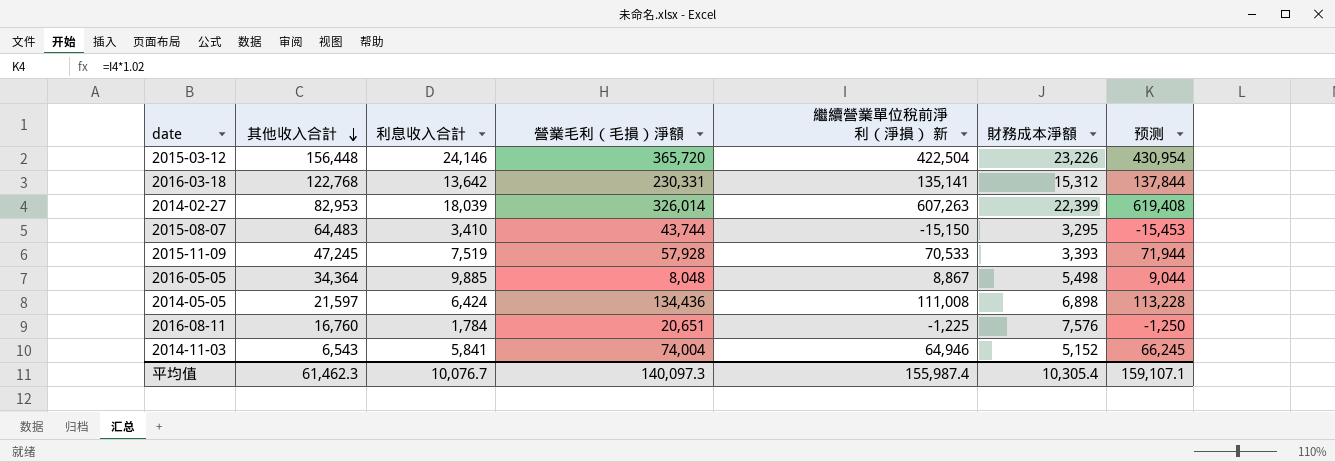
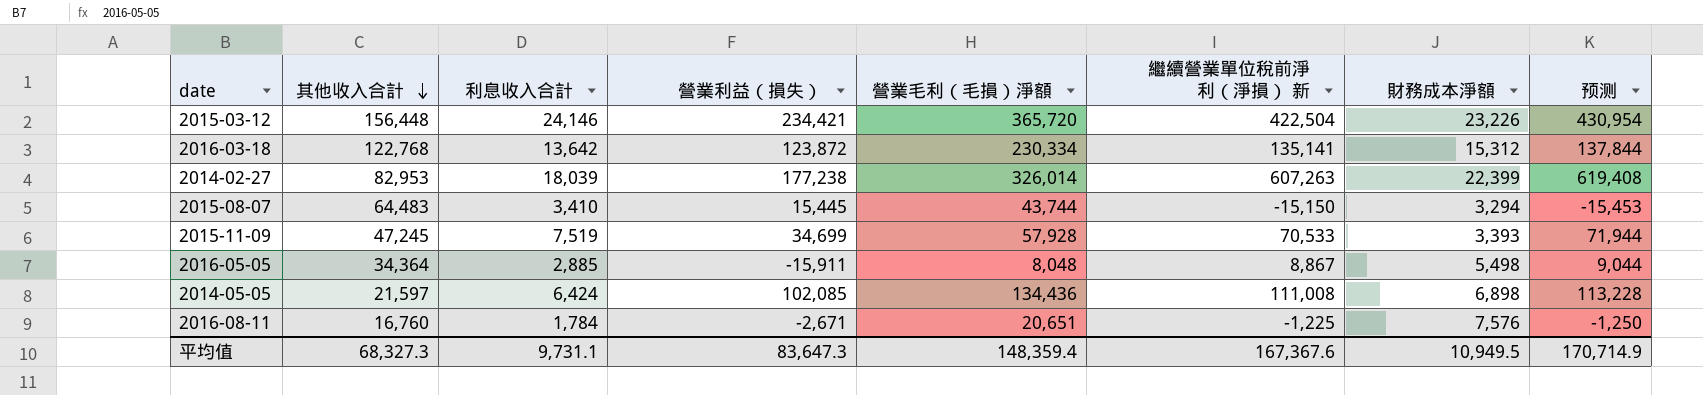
column 營業利益（損失） | position: none -> 4
row 2014-11-03: 6,543 | 5,841 | 74,004 | 64,946 | 5,152 | 66,245 -> none
2016-03-18 | 營業毛利（毛損）淨額: 230,331 -> 230,334
2015-08-07 | 財務成本淨額: 3,295 -> 3,294
2016-05-05 | 利息收入合計: 9,885 -> 2,885
平均值 | 其他收入合計: 61,462.3 -> 68,327.3
平均值 | 利息收入合計: 10,076.7 -> 9,731.1
平均值 | 營業毛利（毛損）淨額: 140,097.3 -> 148,359.4
平均值 | 繼續營業單位稅前淨利（淨損） 新: 155,987.4 -> 167,367.6
平均值 | 財務成本淨額: 10,305.4 -> 10,949.5
平均值 | 预测: 159,107.1 -> 170,714.9

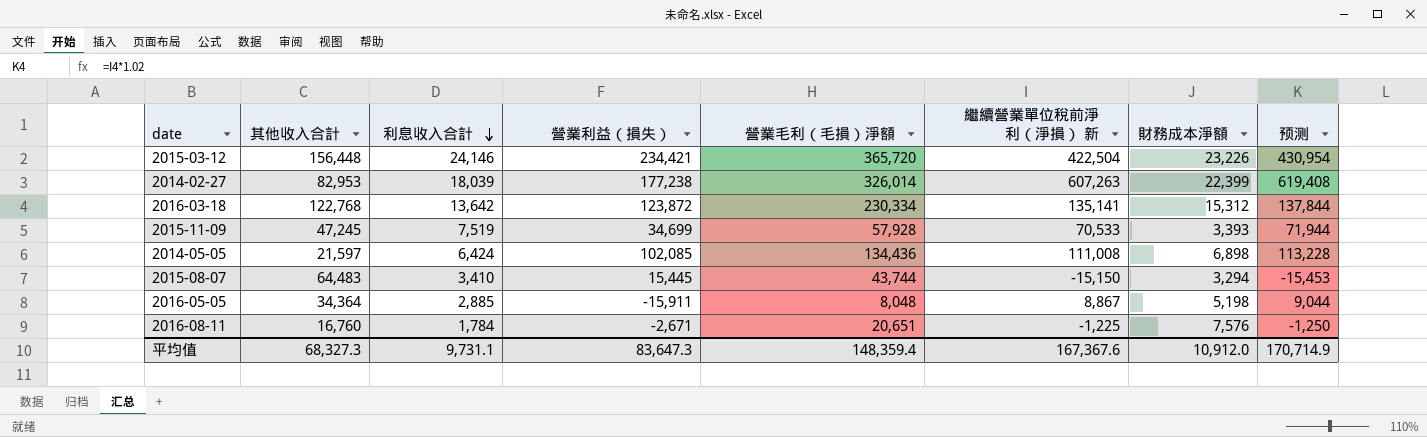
row order: 其他收入合計 descending -> 利息收入合計 descending
2016-05-05 | 財務成本淨額: 5,498 -> 5,198
平均值 | 財務成本淨額: 10,949.5 -> 10,912.0

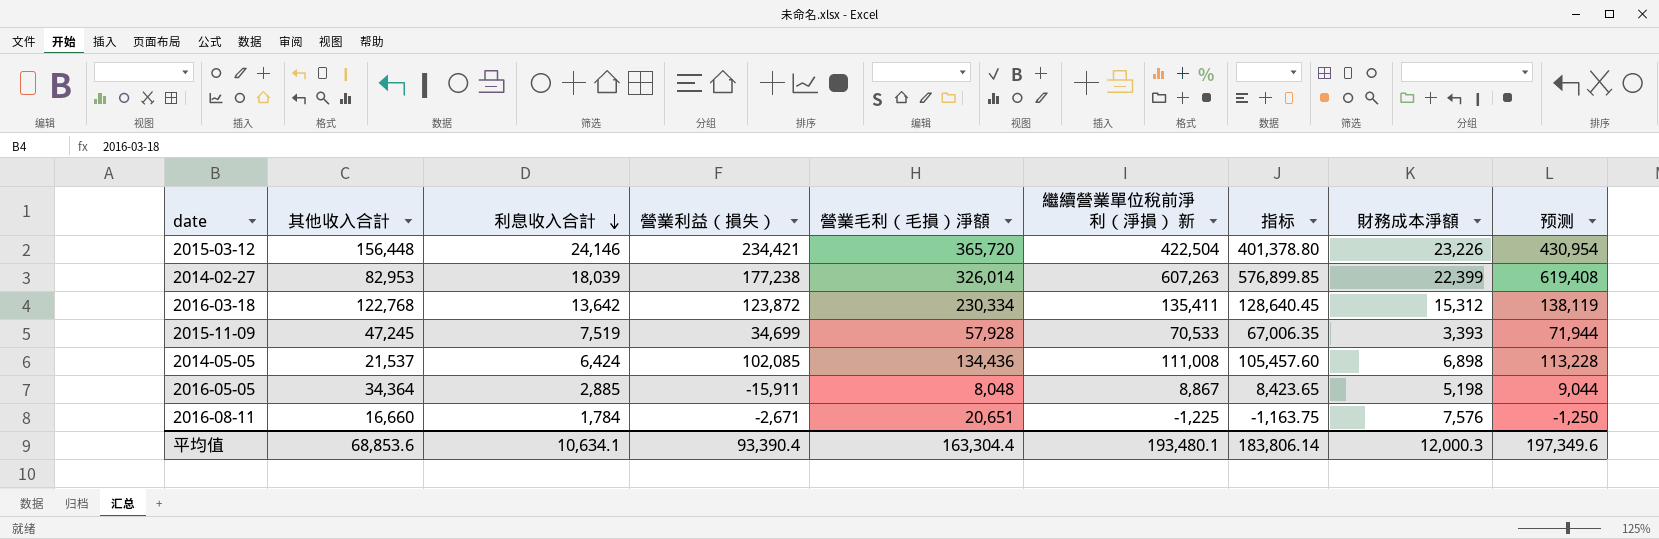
column 指标 | formula: none -> [繼續營業單位稅前淨利（淨損） 新] * 0.95
row 2015-08-07: 64,483 | 3,410 | 15,445 | 43,744 | -15,150 | 3,294 | -15,453 -> none
2016-03-18 | 繼續營業單位稅前淨利（淨損） 新: 135,141 -> 135,411
2016-03-18 | 预测: 137,844 -> 138,119
2014-05-05 | 其他收入合計: 21,597 -> 21,537
2016-08-11 | 其他收入合計: 16,760 -> 16,660
平均值 | 其他收入合計: 68,327.3 -> 68,853.6
平均值 | 利息收入合計: 9,731.1 -> 10,634.1
平均值 | 營業利益（損失）: 83,647.3 -> 93,390.4
平均值 | 營業毛利（毛損）淨額: 148,359.4 -> 163,304.4
平均值 | 繼續營業單位稅前淨利（淨損） 新: 167,367.6 -> 193,480.1
平均值 | 財務成本淨額: 10,912.0 -> 12,000.3
平均值 | 预测: 170,714.9 -> 197,349.6

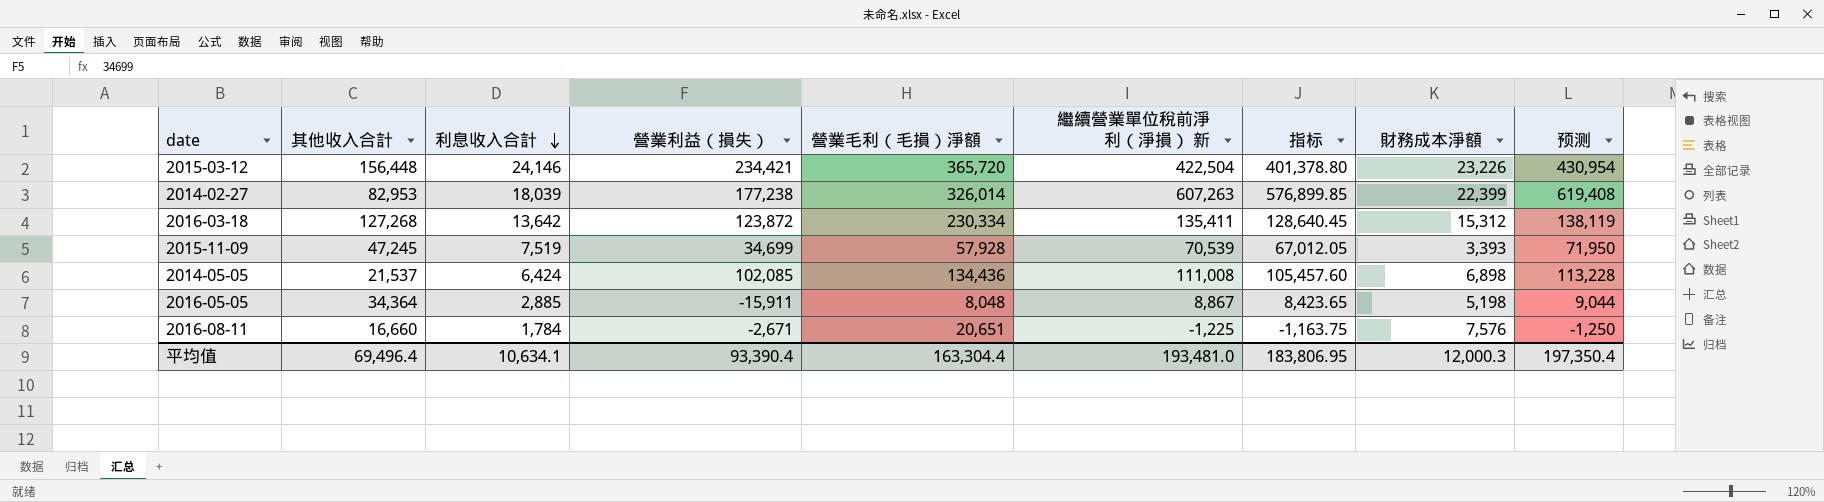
2016-03-18 | 其他收入合計: 122,768 -> 127,268
2015-11-09 | 繼續營業單位稅前淨利（淨損） 新: 70,533 -> 70,539
2015-11-09 | 指标: 67,006.35 -> 67,012.05
2015-11-09 | 预测: 71,944 -> 71,950
平均值 | 其他收入合計: 68,853.6 -> 69,496.4
平均值 | 繼續營業單位稅前淨利（淨損） 新: 193,480.1 -> 193,481.0
平均值 | 指标: 183,806.14 -> 183,806.95
平均值 | 预测: 197,349.6 -> 197,350.4

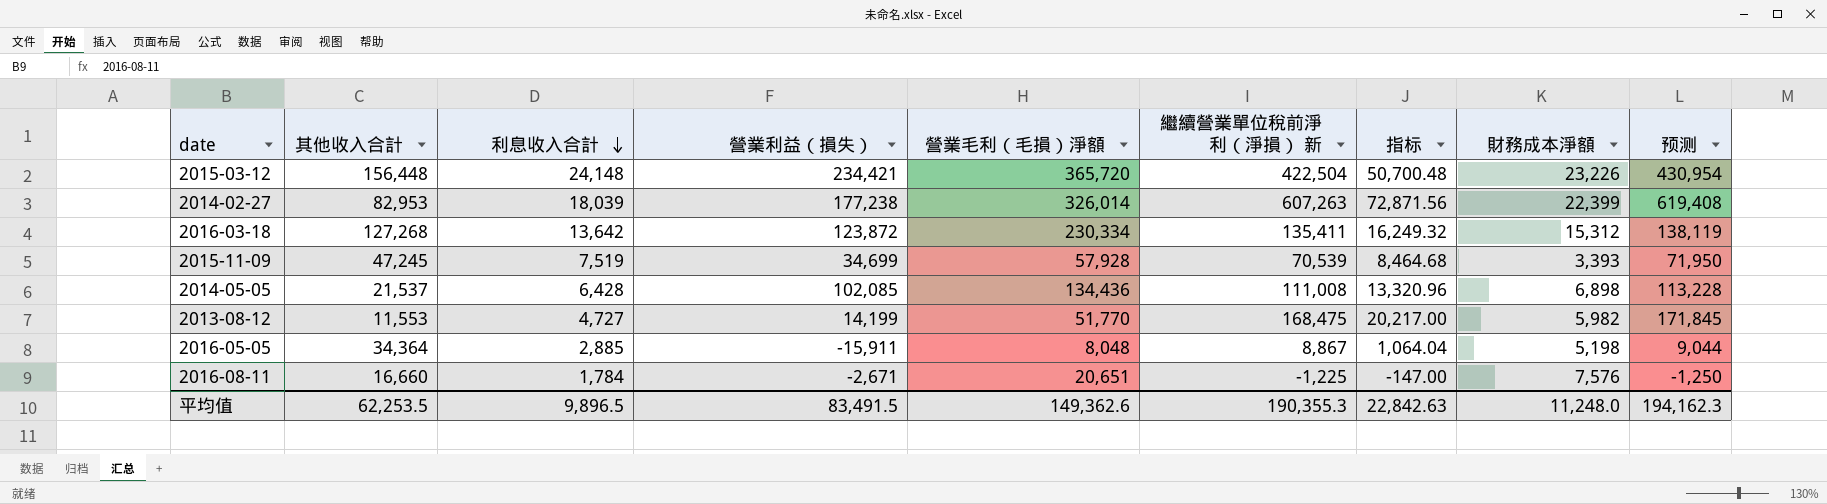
column 指标 | formula: [繼續營業單位稅前淨利（淨損） 新] * 0.95 -> [繼續營業單位稅前淨利（淨損） 新] * 0.12
2015-03-12 | 利息收入合計: 24,146 -> 24,148
2014-05-05 | 利息收入合計: 6,424 -> 6,428
row 2013-08-12: none -> 11,553 | 4,727 | 14,199 | 51,770 | 168,475 | 20,217.00 | 5,982 | 171,845
平均值 | 其他收入合計: 69,496.4 -> 62,253.5
平均值 | 利息收入合計: 10,634.1 -> 9,896.5
平均值 | 營業利益（損失）: 93,390.4 -> 83,491.5
平均值 | 營業毛利（毛損）淨額: 163,304.4 -> 149,362.6
平均值 | 繼續營業單位稅前淨利（淨損） 新: 193,481.0 -> 190,355.3
平均值 | 指标: 183,806.95 -> 22,842.63
平均值 | 財務成本淨額: 12,000.3 -> 11,248.0
平均值 | 预测: 197,350.4 -> 194,162.3

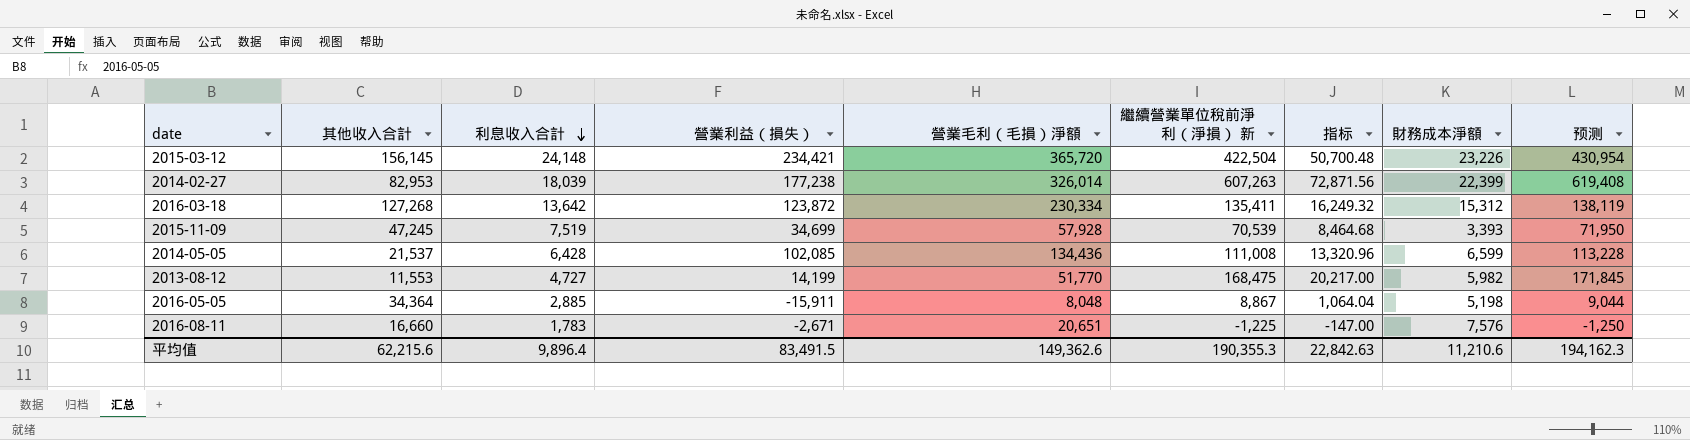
2015-03-12 | 其他收入合計: 156,448 -> 156,145
2014-05-05 | 財務成本淨額: 6,898 -> 6,599
2016-08-11 | 利息收入合計: 1,784 -> 1,783
平均值 | 其他收入合計: 62,253.5 -> 62,215.6
平均值 | 利息收入合計: 9,896.5 -> 9,896.4
平均值 | 財務成本淨額: 11,248.0 -> 11,210.6

